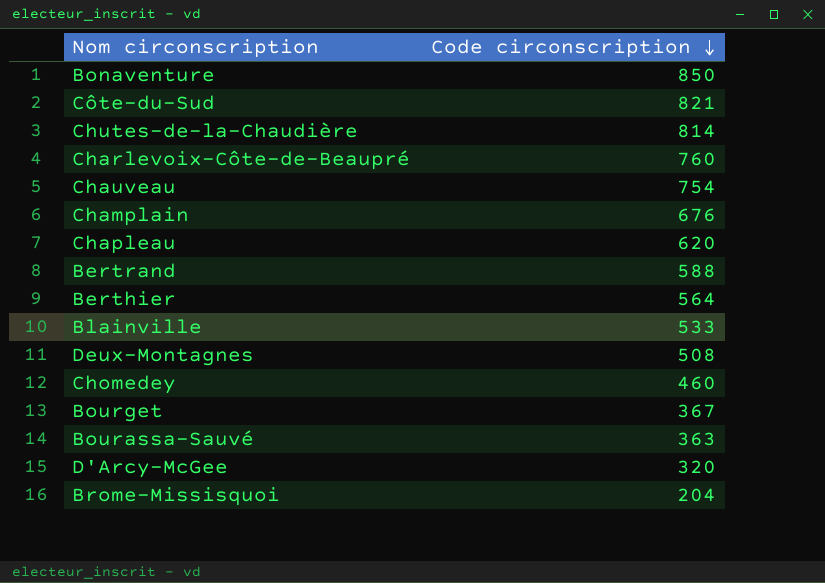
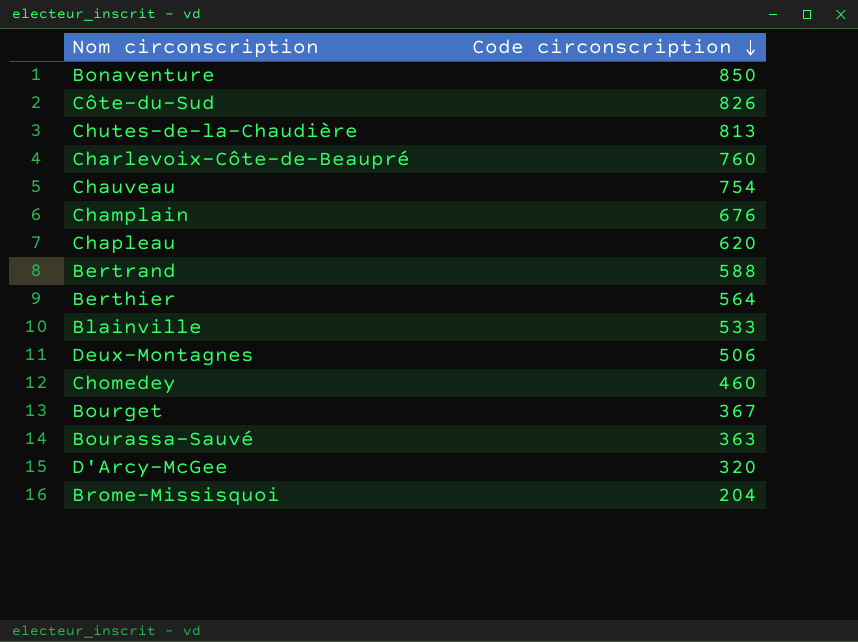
Côte-du-Sud | Code circonscription: 821 -> 826
Chutes-de-la-Chaudière | Code circonscription: 814 -> 813
Deux-Montagnes | Code circonscription: 508 -> 506

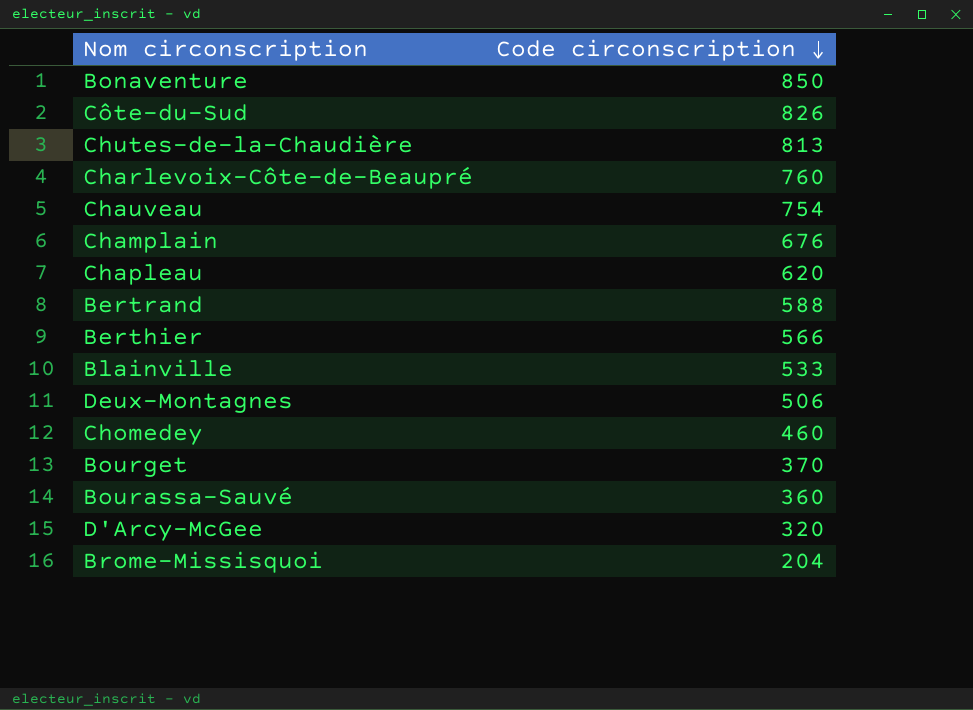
Berthier | Code circonscription: 564 -> 566
Bourget | Code circonscription: 367 -> 370
Bourassa-Sauvé | Code circonscription: 363 -> 360

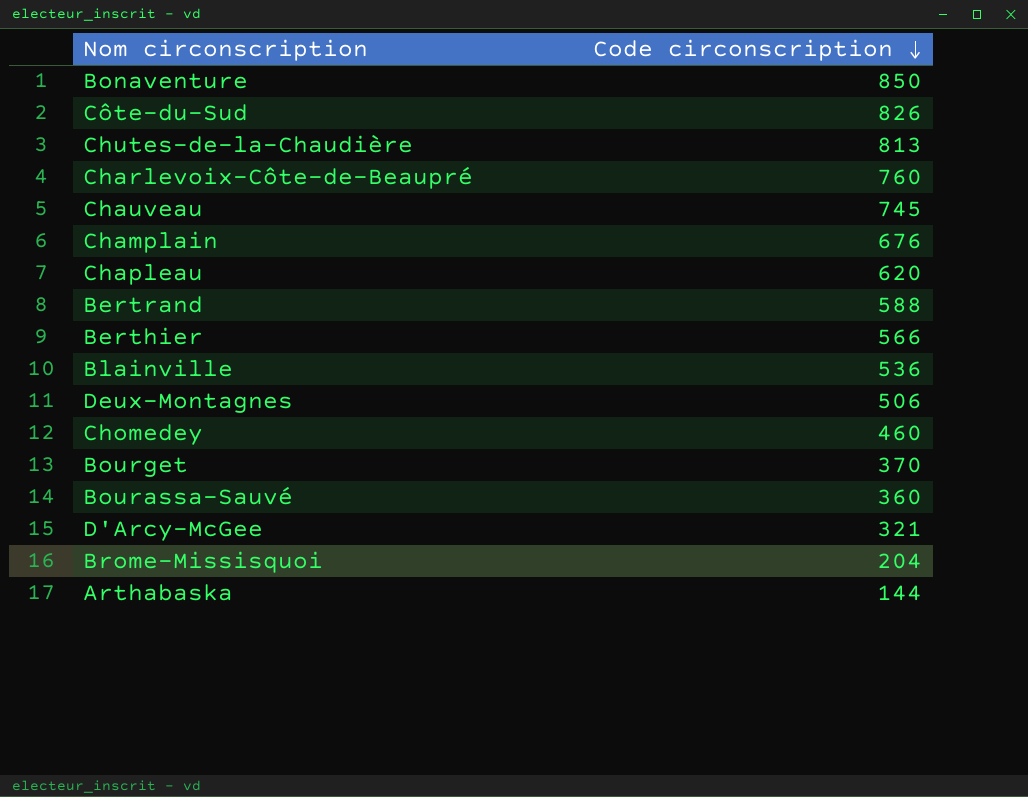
Chauveau | Code circonscription: 754 -> 745
Blainville | Code circonscription: 533 -> 536
D'Arcy-McGee | Code circonscription: 320 -> 321
row Arthabaska: none -> 144

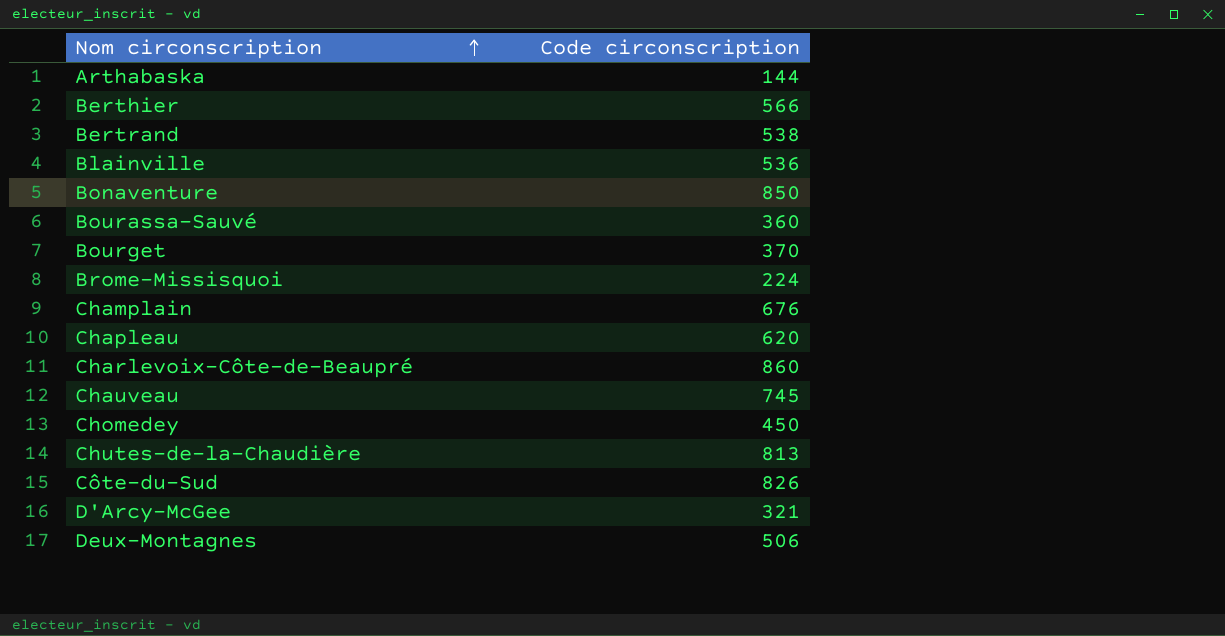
row order: Code circonscription descending -> Nom circonscription ascending
Bertrand | Code circonscription: 588 -> 538
Brome-Missisquoi | Code circonscription: 204 -> 224
Charlevoix-Côte-de-Beaupré | Code circonscription: 760 -> 860
Chomedey | Code circonscription: 460 -> 450

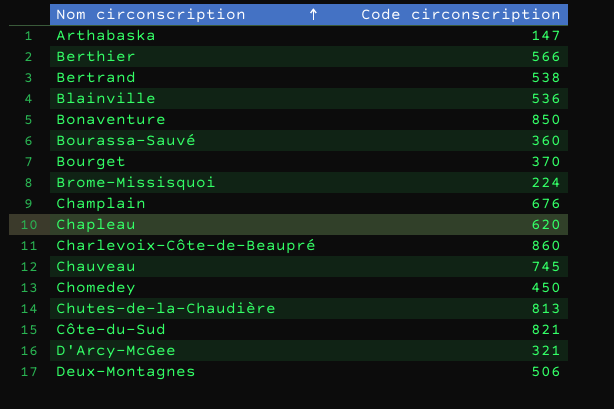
Arthabaska | Code circonscription: 144 -> 147
Côte-du-Sud | Code circonscription: 826 -> 821

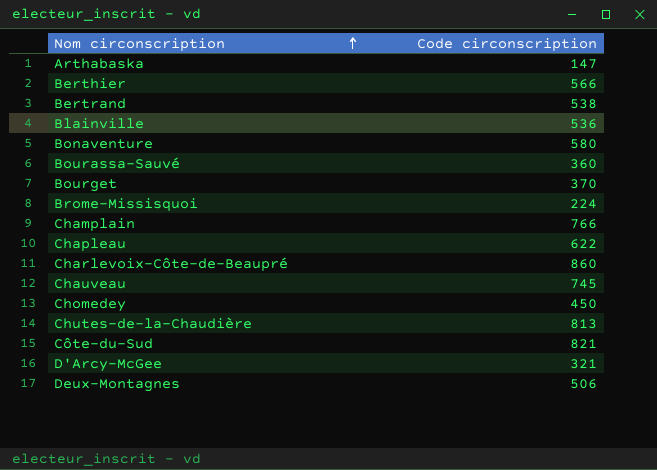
Bonaventure | Code circonscription: 850 -> 580
Champlain | Code circonscription: 676 -> 766
Chapleau | Code circonscription: 620 -> 622

